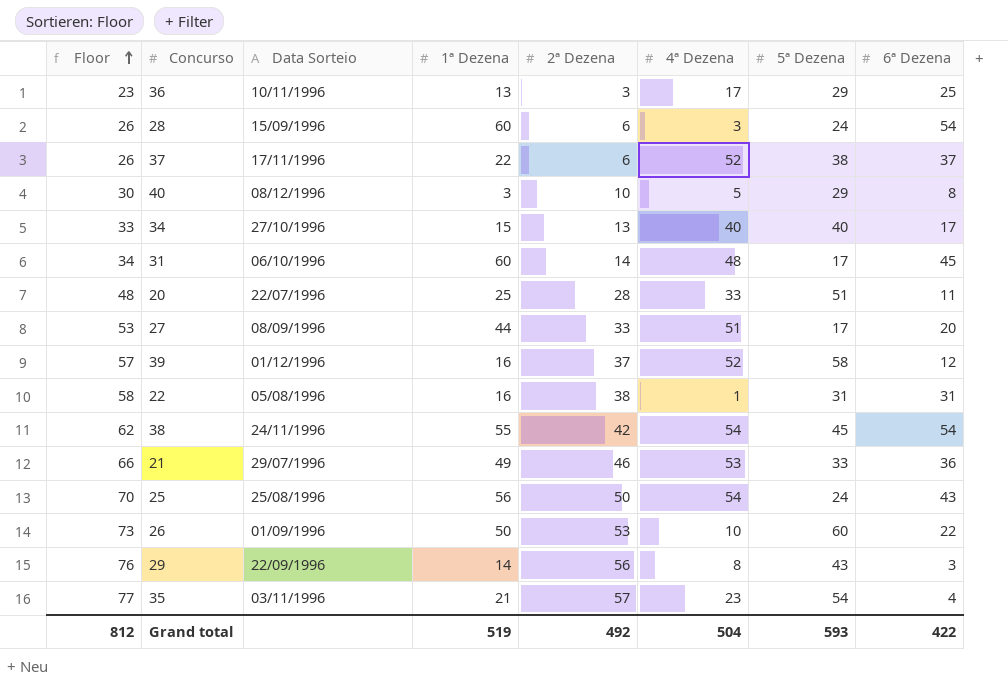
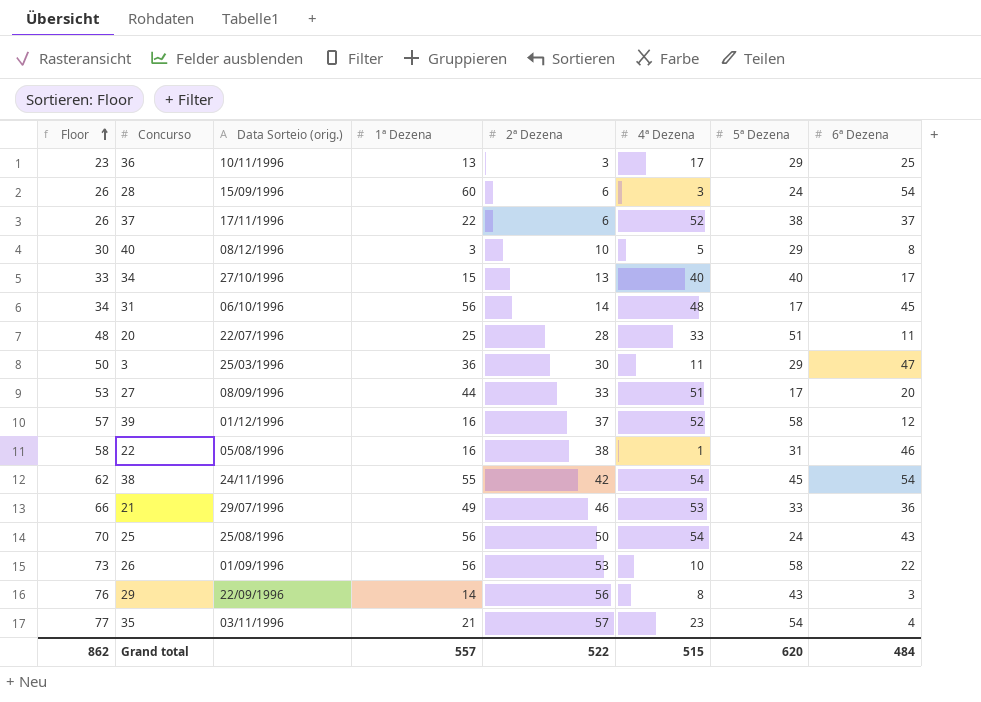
column name: Data Sorteio -> Data Sorteio (orig.)
31 | 1ª Dezena: 60 -> 56
row 3: none -> 50 | 25/03/1996 | 36 | 30 | 11 | 29 | 47
22 | 6ª Dezena: 31 -> 46
26 | 1ª Dezena: 50 -> 56
26 | 5ª Dezena: 60 -> 58
Grand total | Floor: 812 -> 862
Grand total | 1ª Dezena: 519 -> 557
Grand total | 2ª Dezena: 492 -> 522
Grand total | 4ª Dezena: 504 -> 515
Grand total | 5ª Dezena: 593 -> 620
Grand total | 6ª Dezena: 422 -> 484

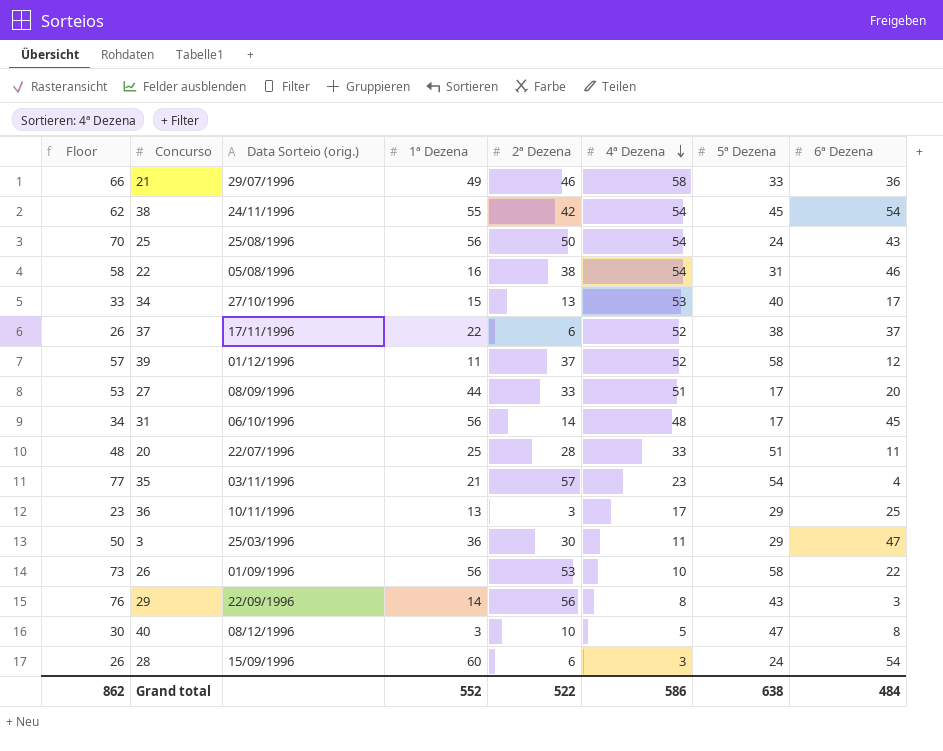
row order: Floor ascending -> 4ª Dezena descending
21 | 4ª Dezena: 53 -> 58
22 | 4ª Dezena: 1 -> 54
34 | 4ª Dezena: 40 -> 53
39 | 1ª Dezena: 16 -> 11
40 | 5ª Dezena: 29 -> 47
Grand total | 1ª Dezena: 557 -> 552
Grand total | 4ª Dezena: 515 -> 586
Grand total | 5ª Dezena: 620 -> 638

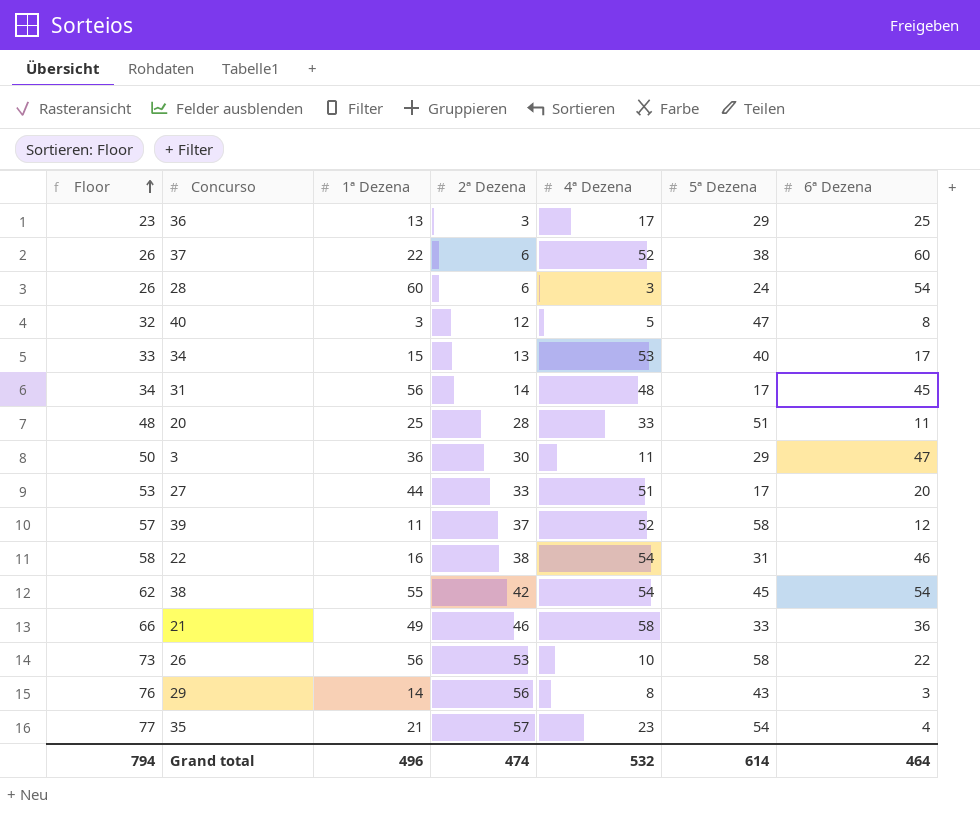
row order: 4ª Dezena descending -> Floor ascending
column Data Sorteio (orig.) | position: 3 -> none
row 25: 70 | 25/08/1996 | 56 | 50 | 54 | 24 | 43 -> none
37 | 6ª Dezena: 37 -> 60
40 | Floor: 30 -> 32
40 | 2ª Dezena: 10 -> 12
Grand total | Floor: 862 -> 794
Grand total | 1ª Dezena: 552 -> 496
Grand total | 2ª Dezena: 522 -> 474
Grand total | 4ª Dezena: 586 -> 532
Grand total | 5ª Dezena: 638 -> 614
Grand total | 6ª Dezena: 484 -> 464

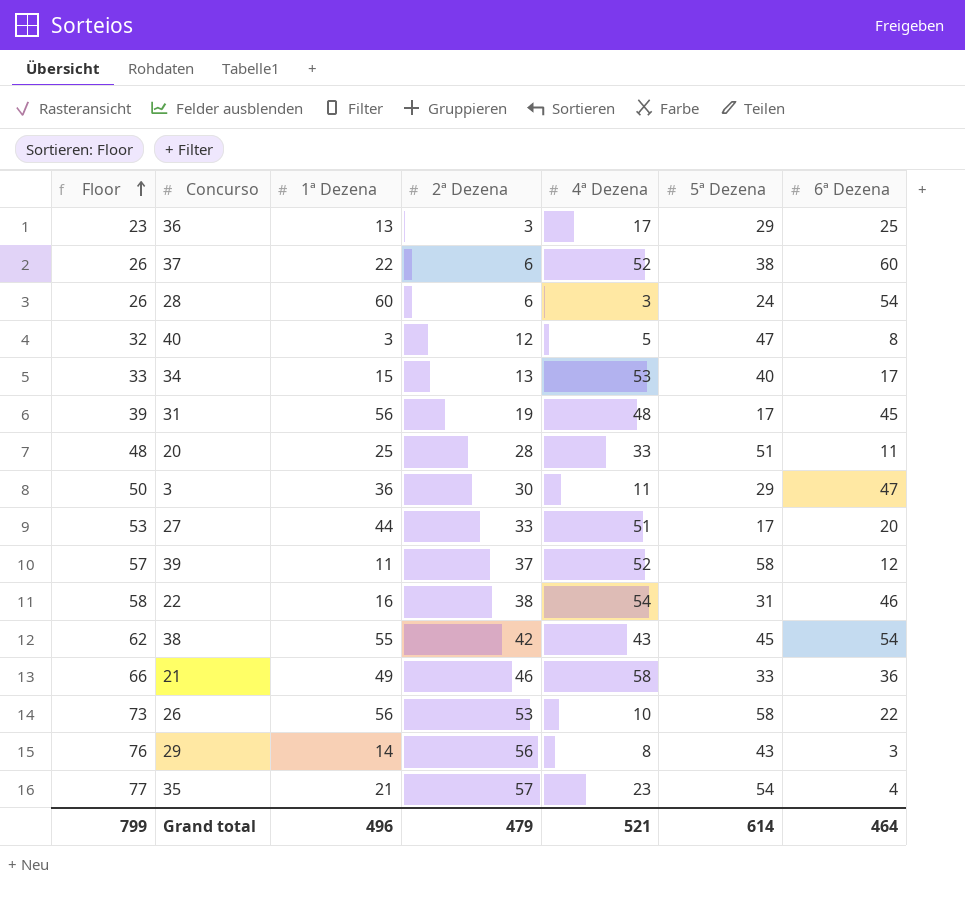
31 | Floor: 34 -> 39
31 | 2ª Dezena: 14 -> 19
38 | 4ª Dezena: 54 -> 43
Grand total | Floor: 794 -> 799
Grand total | 2ª Dezena: 474 -> 479
Grand total | 4ª Dezena: 532 -> 521

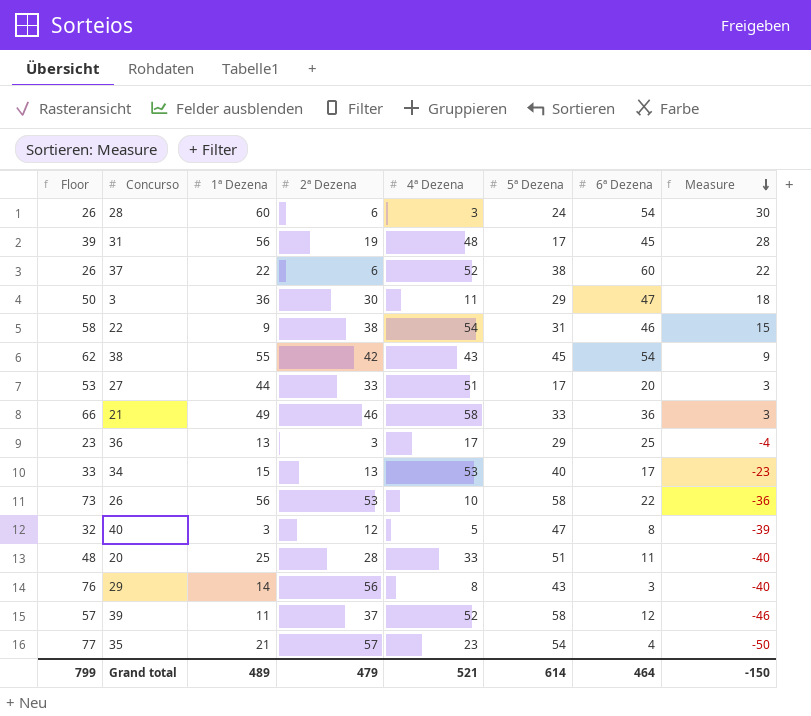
row order: Floor ascending -> Measure descending
column Measure | formula: none -> [6ª Dezena] - [5ª Dezena]
22 | 1ª Dezena: 16 -> 9
Grand total | 1ª Dezena: 496 -> 489

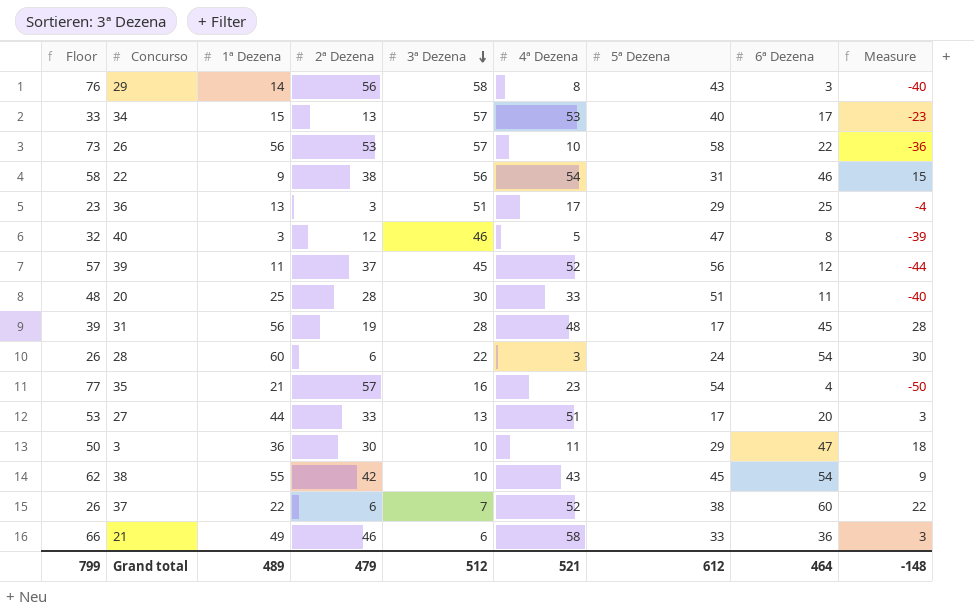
row order: Measure descending -> 3ª Dezena descending
column 3ª Dezena | position: none -> 5
39 | 5ª Dezena: 58 -> 56
39 | Measure: -46 -> -44
Grand total | 5ª Dezena: 614 -> 612
Grand total | Measure: -150 -> -148

